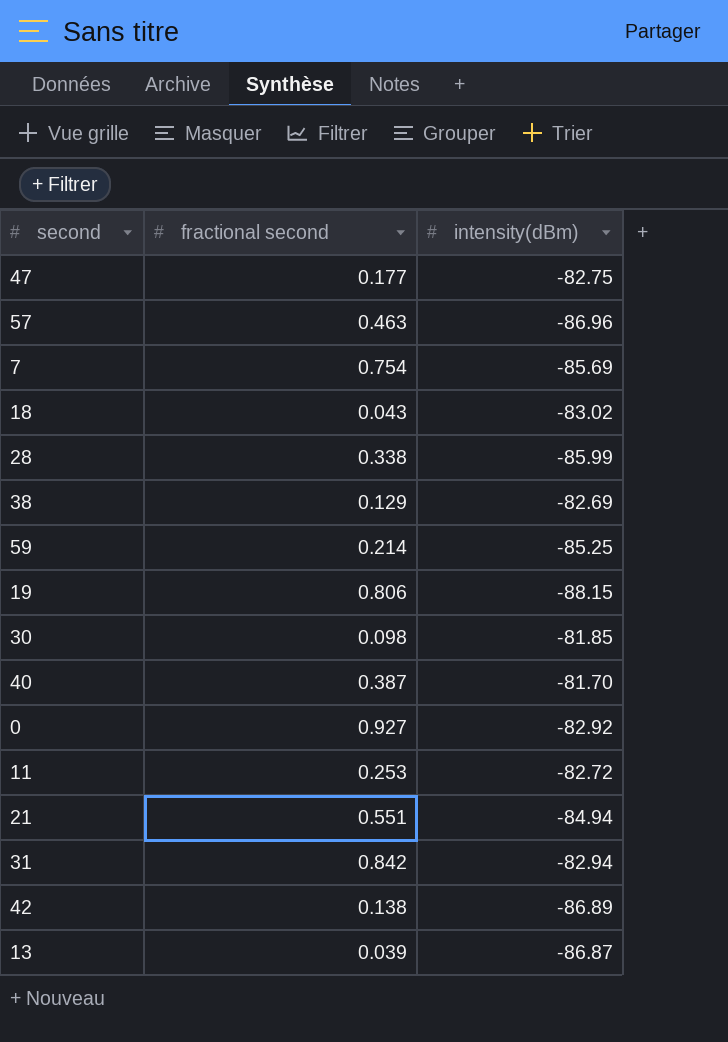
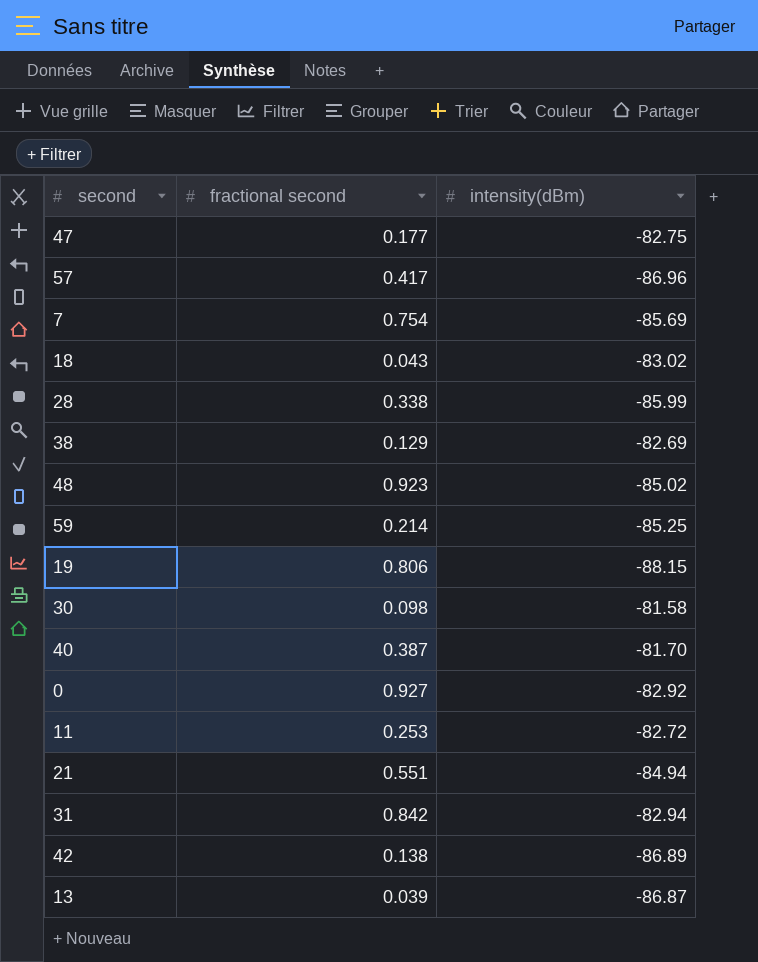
57 | fractional second: 0.463 -> 0.417
row 48: none -> 0.923 | -85.02
30 | intensity(dBm): -81.85 -> -81.58

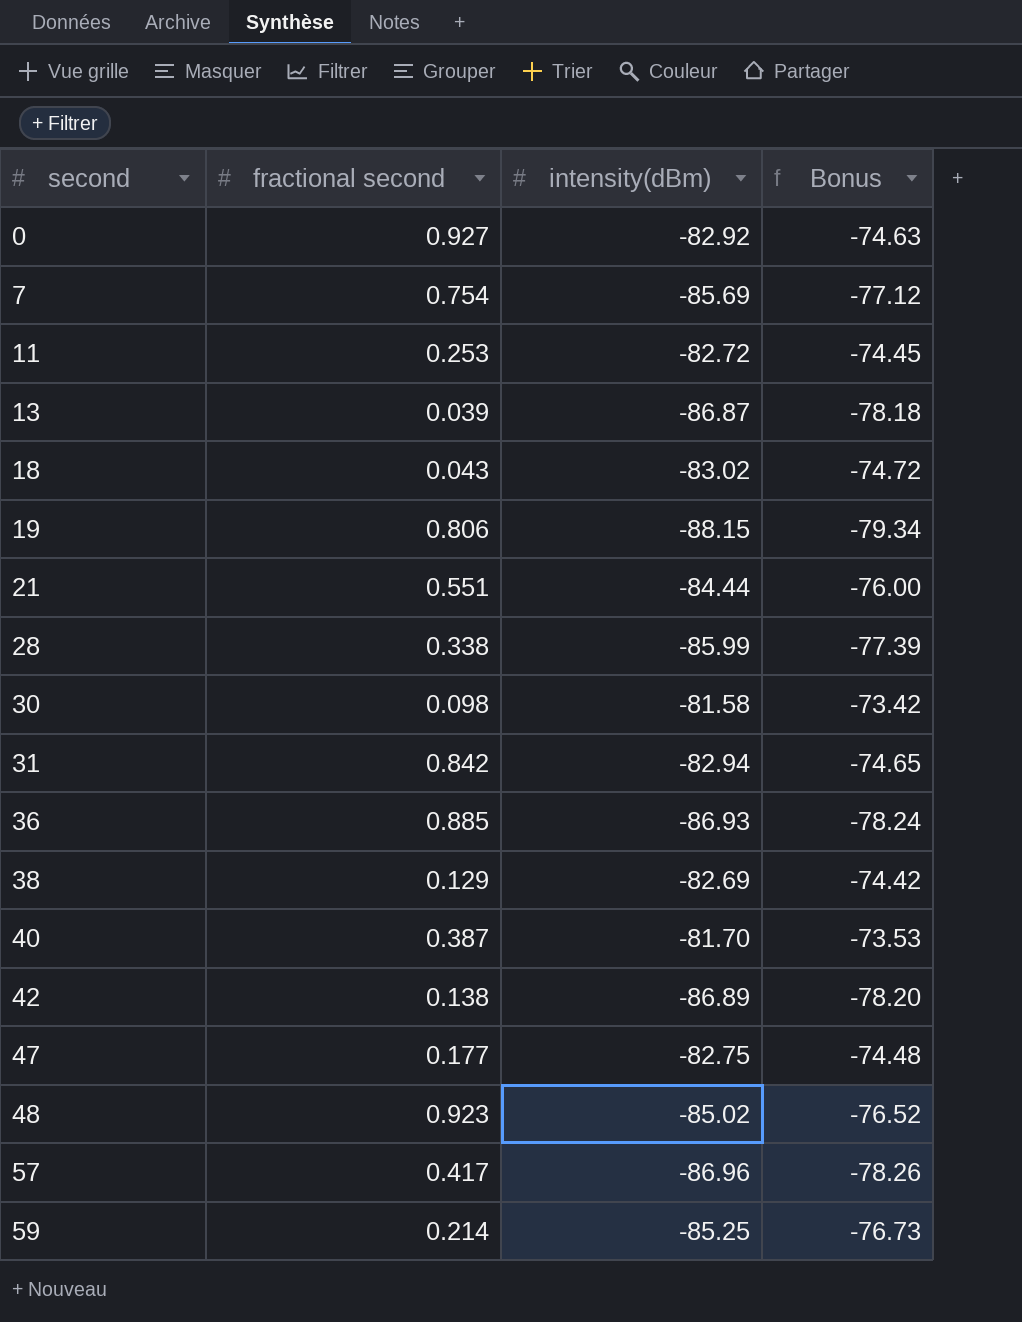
row order: none -> second ascending
column Bonus | formula: none -> [intensity(dBm)] * 0.9
21 | intensity(dBm): -84.94 -> -84.44
row 36: none -> 0.885 | -86.93 | -78.24

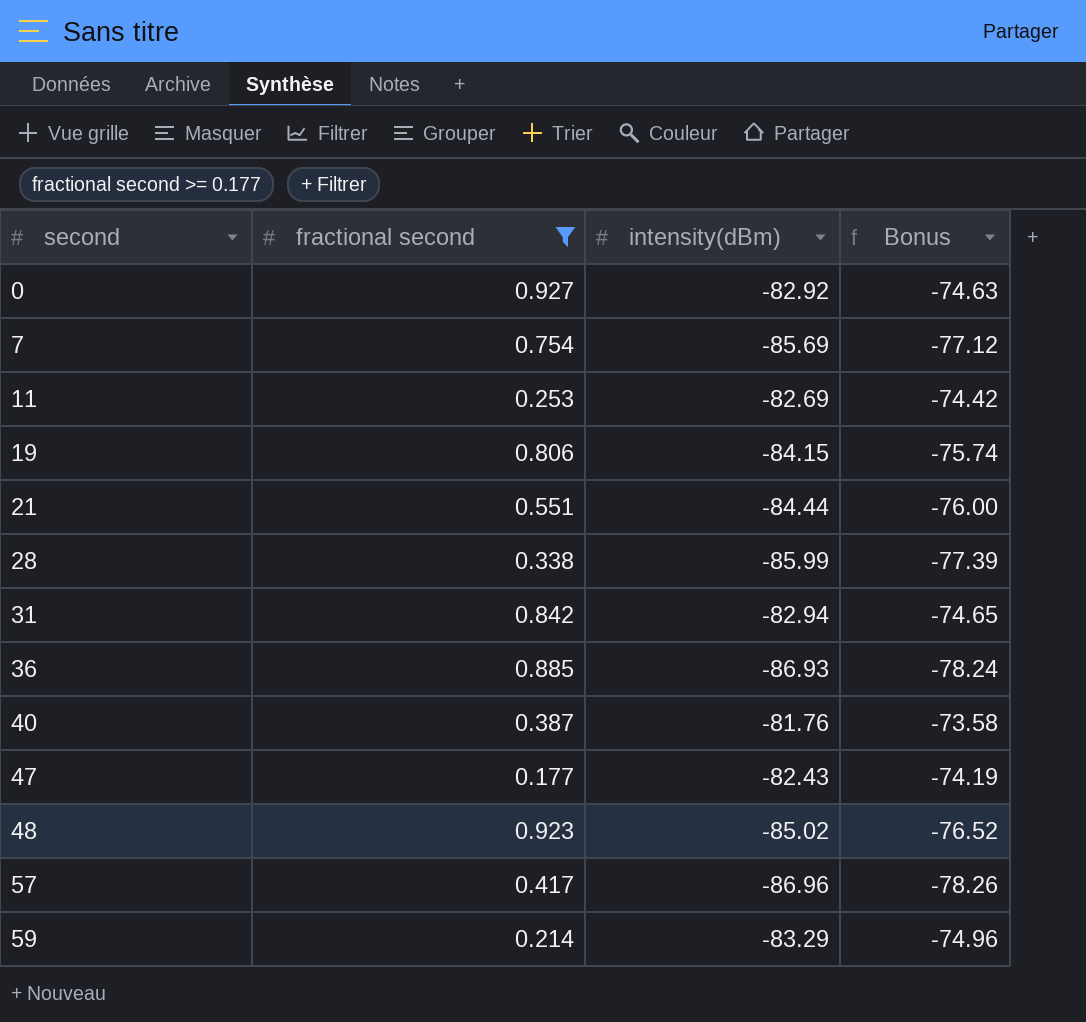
filter: none -> fractional second >= 0.177
11 | intensity(dBm): -82.72 -> -82.69
11 | Bonus: -74.45 -> -74.42
19 | intensity(dBm): -88.15 -> -84.15
19 | Bonus: -79.34 -> -75.74
40 | intensity(dBm): -81.70 -> -81.76
40 | Bonus: -73.53 -> -73.58
47 | intensity(dBm): -82.75 -> -82.43
47 | Bonus: -74.48 -> -74.19
59 | intensity(dBm): -85.25 -> -83.29
59 | Bonus: -76.73 -> -74.96

